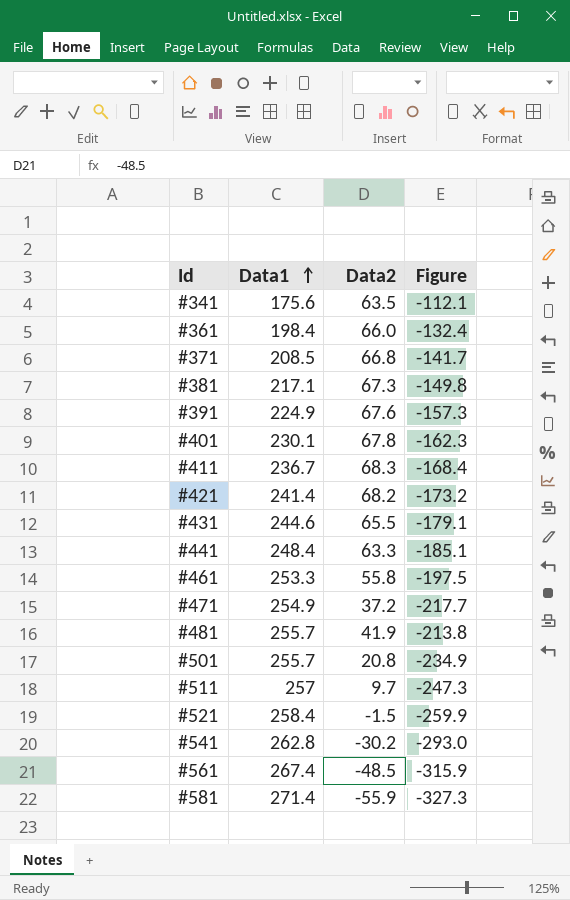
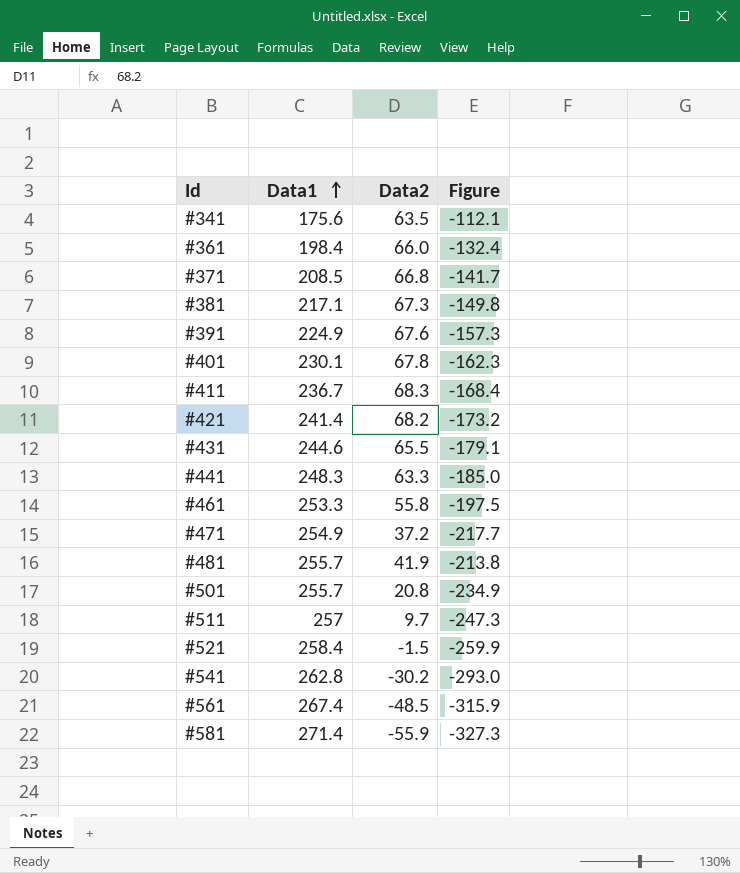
#441 | Data1: 248.4 -> 248.3
#441 | Figure: -185.1 -> -185.0

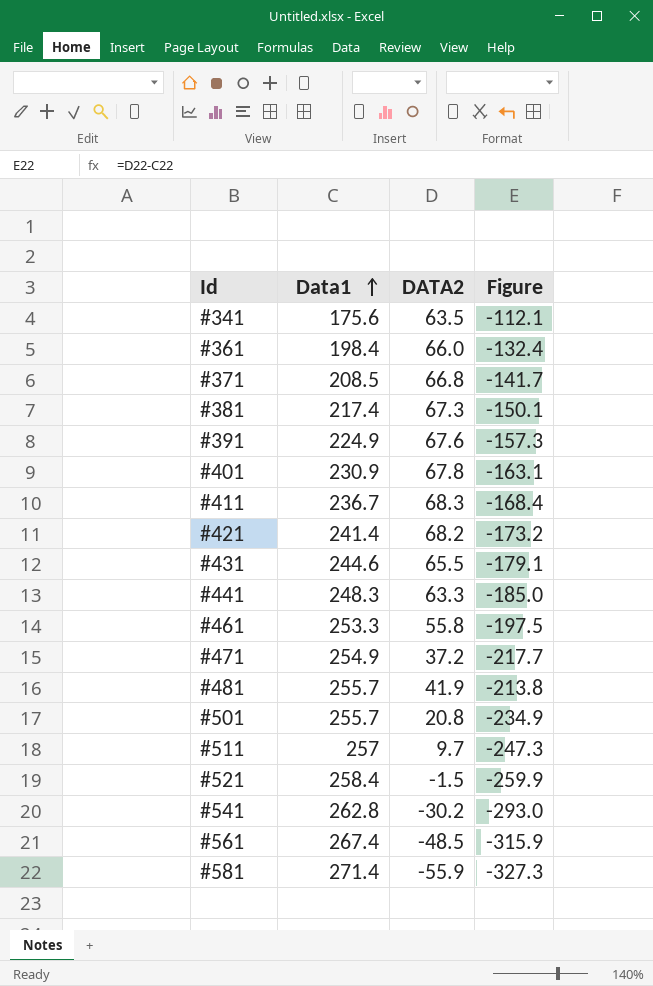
column name: Data2 -> DATA2
#381 | Data1: 217.1 -> 217.4
#381 | Figure: -149.8 -> -150.1
#401 | Data1: 230.1 -> 230.9
#401 | Figure: -162.3 -> -163.1

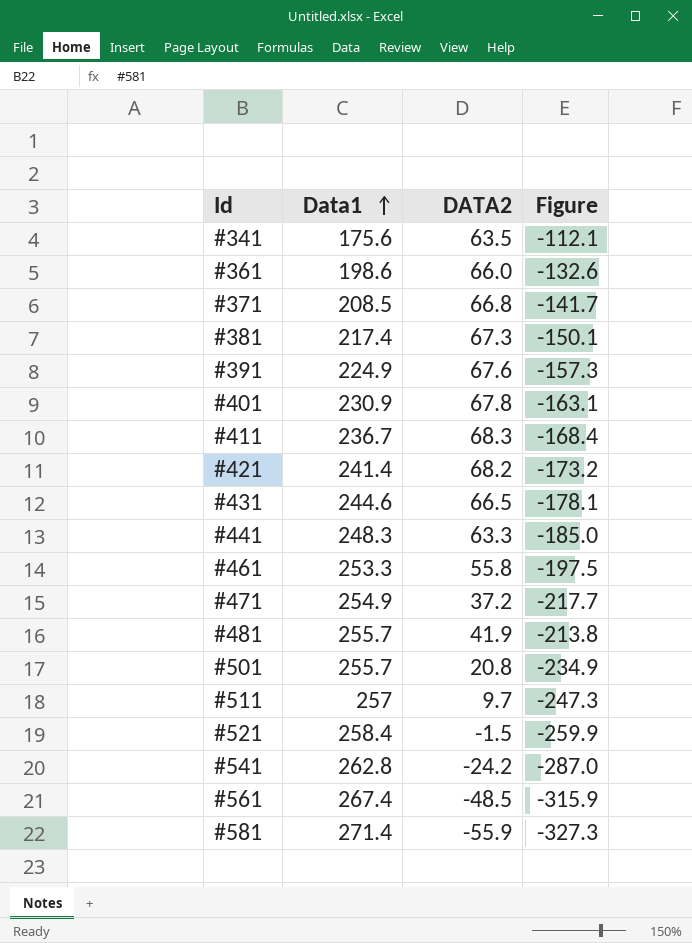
#361 | Data1: 198.4 -> 198.6
#361 | Figure: -132.4 -> -132.6
#431 | DATA2: 65.5 -> 66.5
#431 | Figure: -179.1 -> -178.1
#541 | DATA2: -30.2 -> -24.2
#541 | Figure: -293.0 -> -287.0

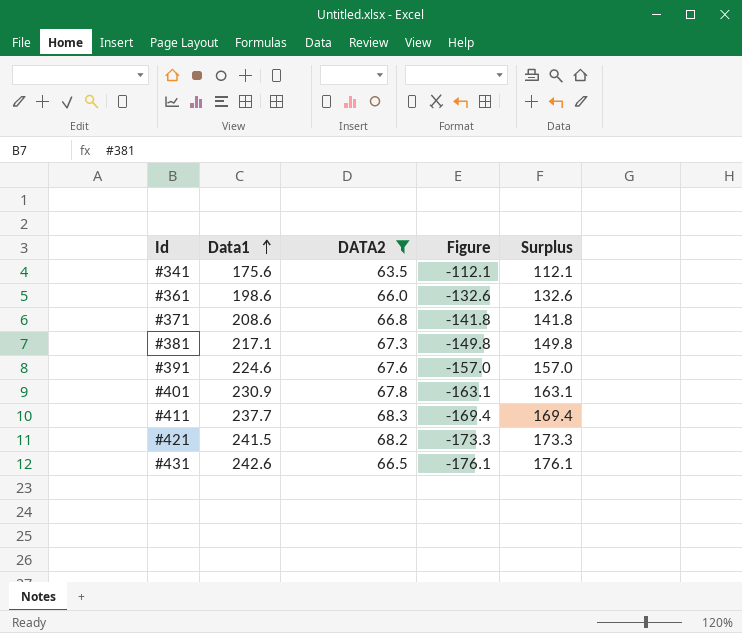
filter: none -> DATA2 >= 63.5
column Surplus | formula: none -> [Data1] - [DATA2]
#371 | Data1: 208.5 -> 208.6
#371 | Figure: -141.7 -> -141.8
#381 | Data1: 217.4 -> 217.1
#381 | Figure: -150.1 -> -149.8
#391 | Data1: 224.9 -> 224.6
#391 | Figure: -157.3 -> -157.0
#411 | Data1: 236.7 -> 237.7
#411 | Figure: -168.4 -> -169.4
#421 | Data1: 241.4 -> 241.5
#421 | Figure: -173.2 -> -173.3
#431 | Data1: 244.6 -> 242.6
#431 | Figure: -178.1 -> -176.1

